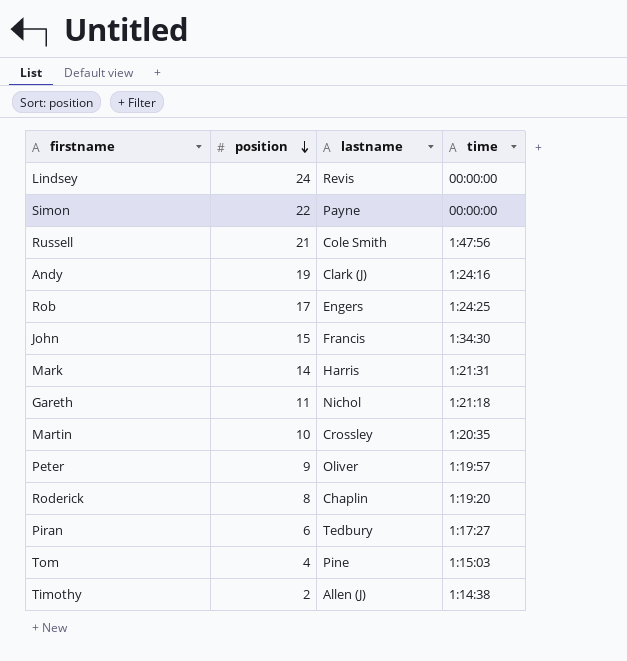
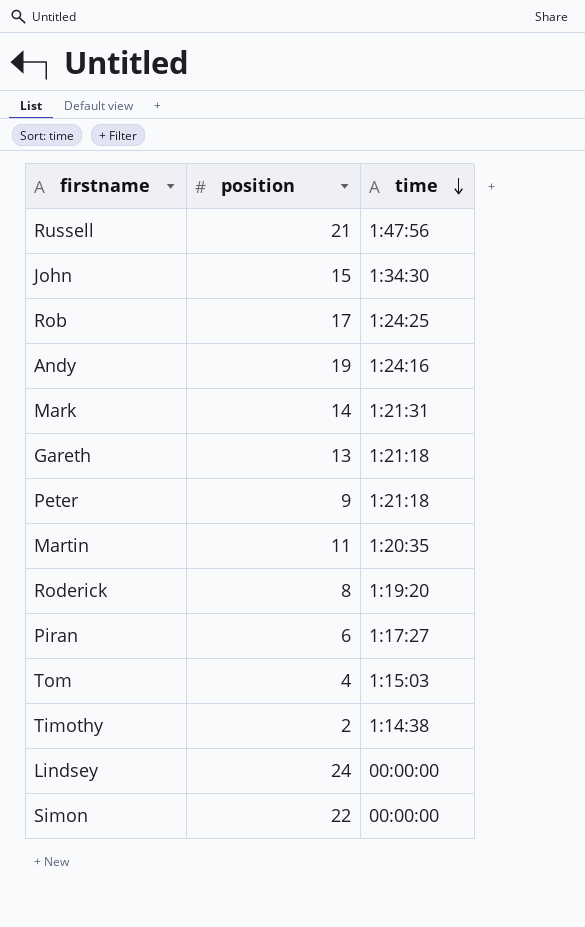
row order: position descending -> time descending
column lastname | position: 3 -> none
Gareth | position: 11 -> 13
Peter | time: 1:19:57 -> 1:21:18
Martin | position: 10 -> 11

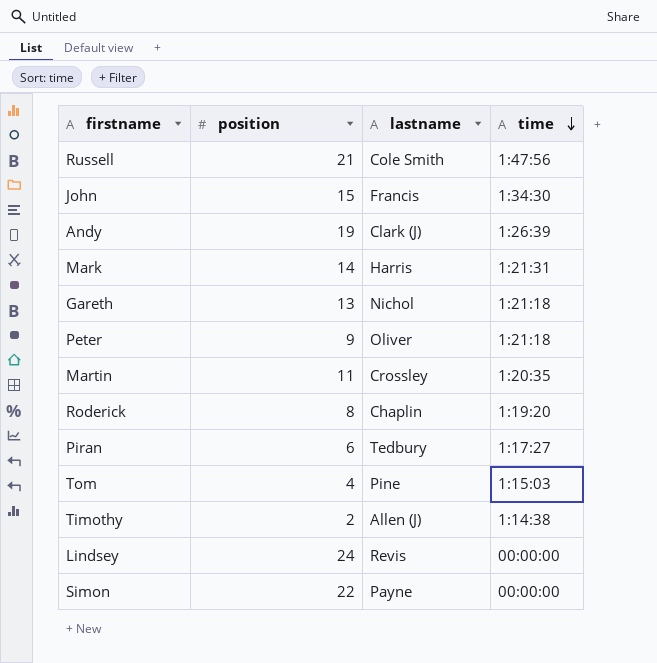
column lastname | position: none -> 3
row Rob: 17 | 1:24:25 -> none
Andy | time: 1:24:16 -> 1:26:39

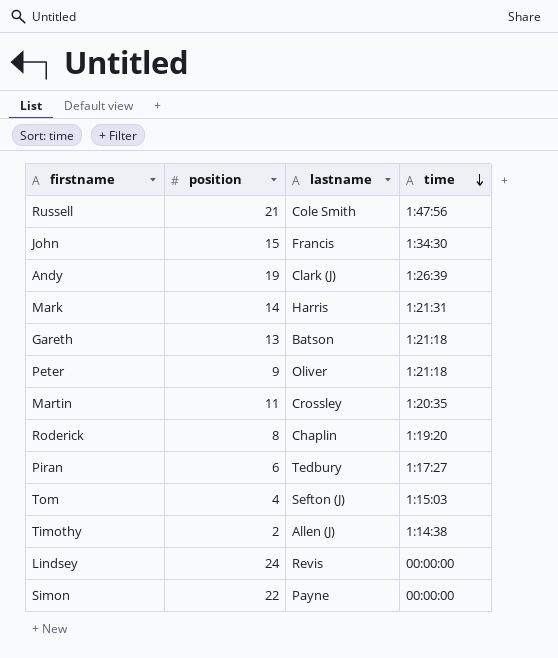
Gareth | lastname: Nichol -> Batson
Tom | lastname: Pine -> Sefton (J)

